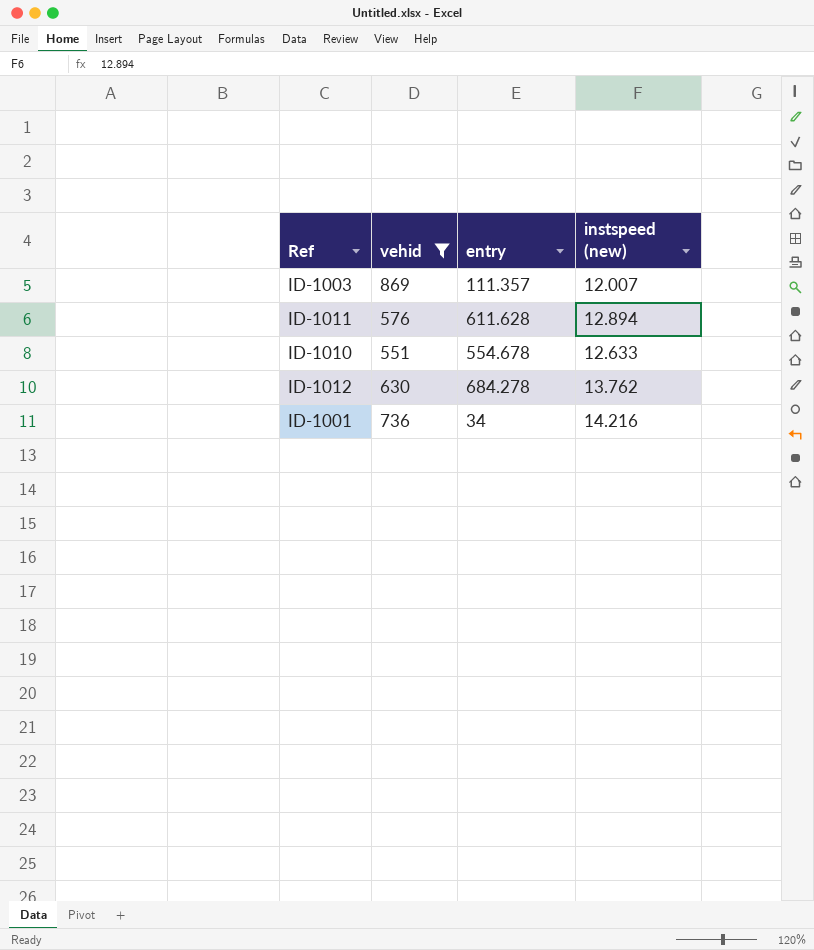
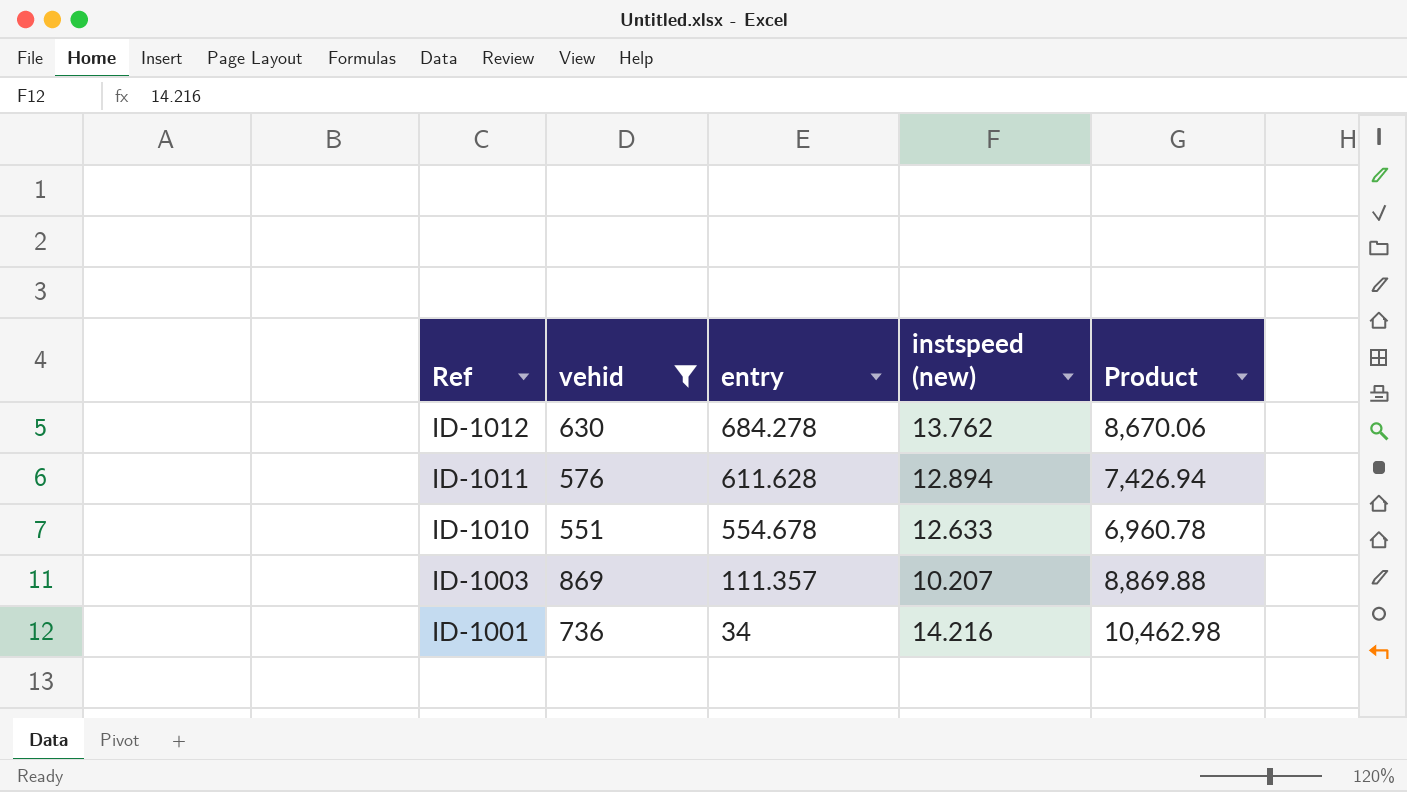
row order: none -> Ref descending
column Product | formula: none -> [vehid] * [instspeed (new)]
ID-1003 | instspeed (new): 12.007 -> 10.207

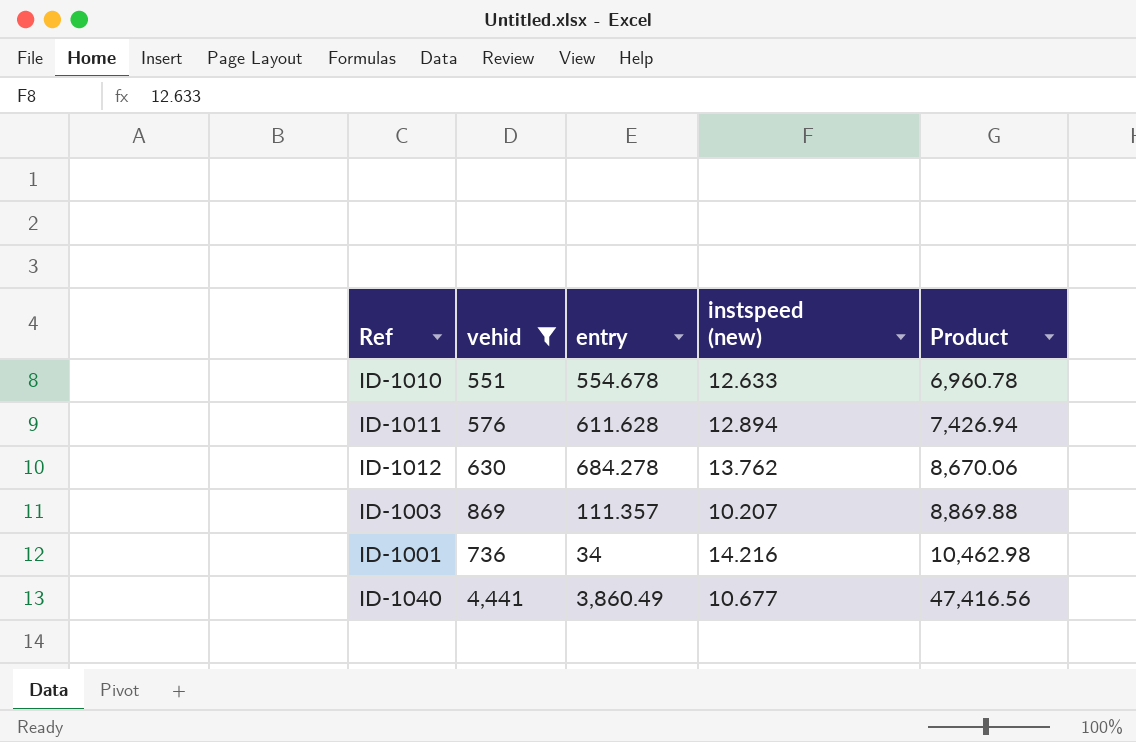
row order: Ref descending -> Product ascending
row ID-1040: none -> 4,441 | 3,860.49 | 10.677 | 47,416.56

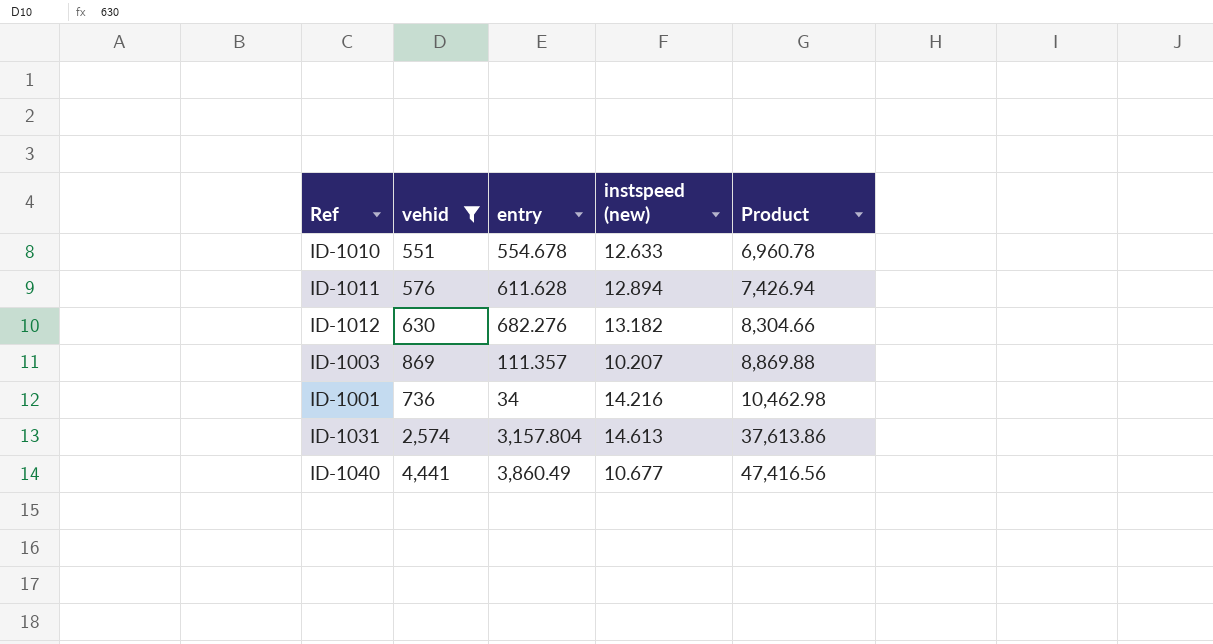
ID-1012 | entry: 684.278 -> 682.276
ID-1012 | instspeed (new): 13.762 -> 13.182
ID-1012 | Product: 8,670.06 -> 8,304.66
row ID-1031: none -> 2,574 | 3,157.804 | 14.613 | 37,613.86

